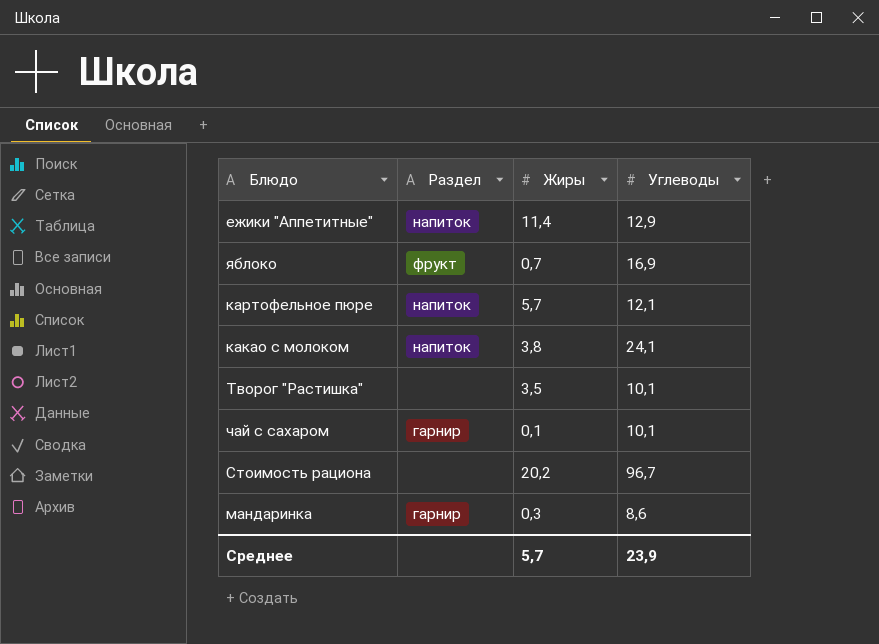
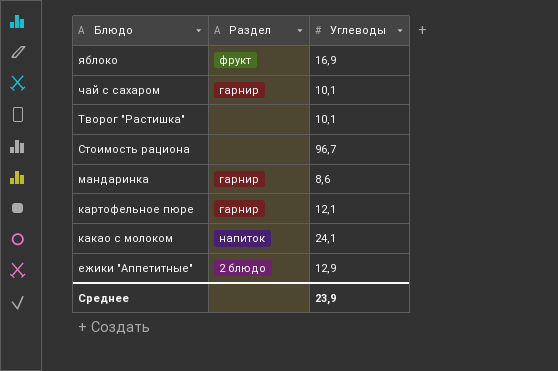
row order: none -> Блюдо descending
column Жиры | position: 3 -> none
картофельное пюре | Раздел: напиток -> гарнир
ежики "Аппетитные" | Раздел: напиток -> 2 блюдо

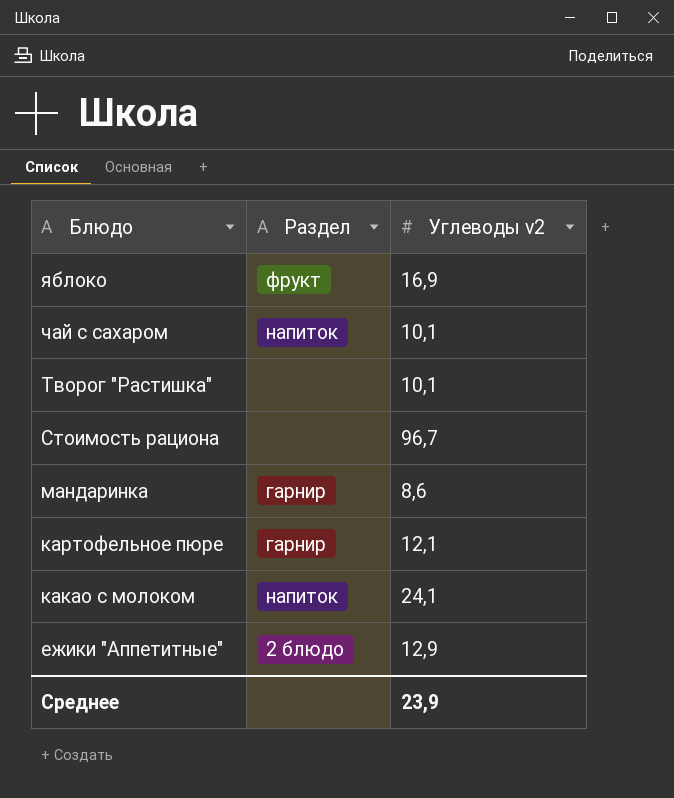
column name: Углеводы -> Углеводы v2
чай с сахаром | Раздел: гарнир -> напиток

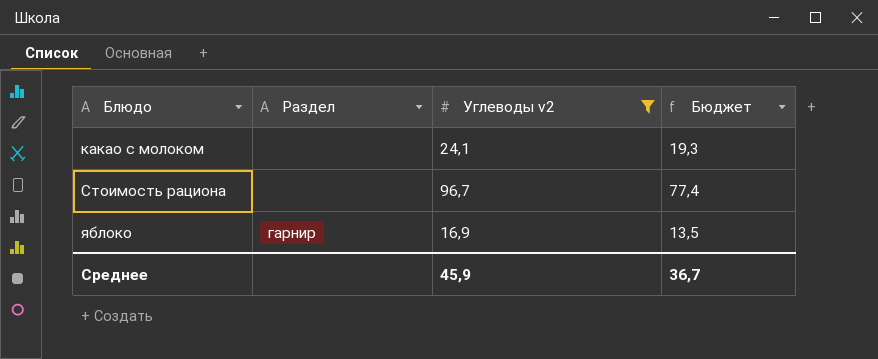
filter: none -> Углеводы v2 >= 16,9
row order: Блюдо descending -> Блюдо ascending
column Бюджет | formula: none -> [Углеводы v2] * 0,8
какао с молоком | Раздел: напиток -> none
яблоко | Раздел: фрукт -> гарнир
Среднее | Углеводы v2: 23,9 -> 45,9

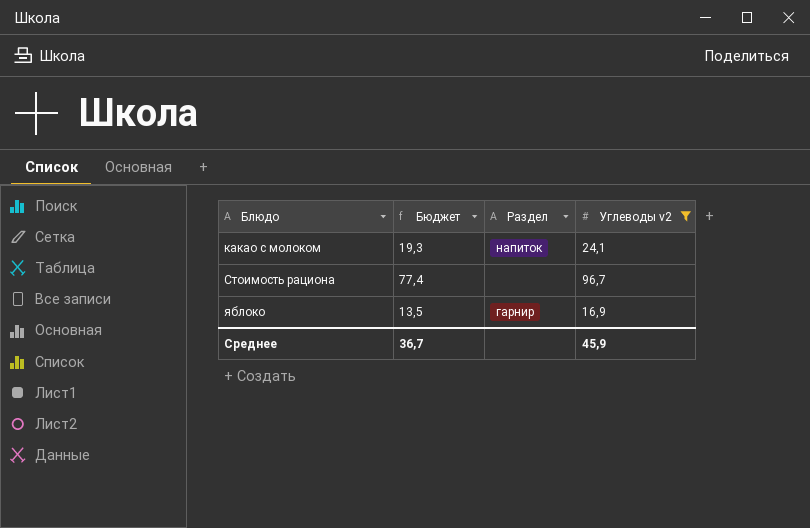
column Бюджет | position: 4 -> 2
какао с молоком | Раздел: none -> напиток

